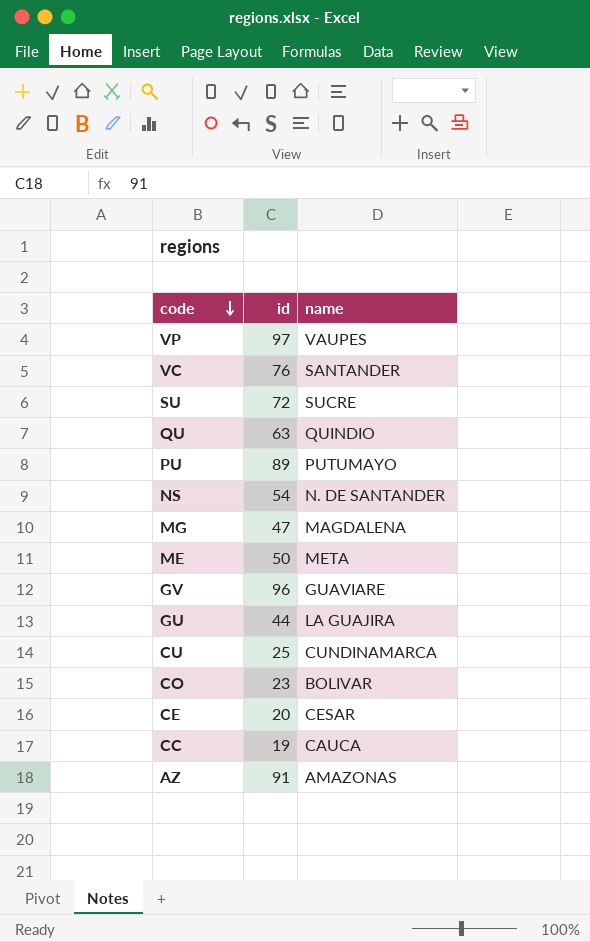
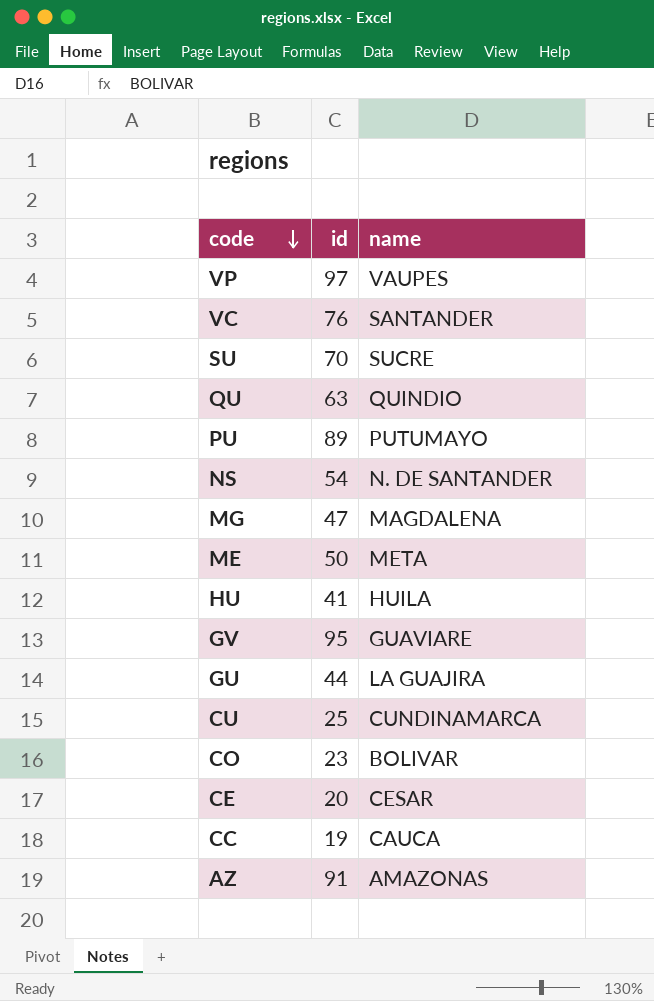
SU | id: 72 -> 70
row HU: none -> 41 | HUILA
GV | id: 96 -> 95

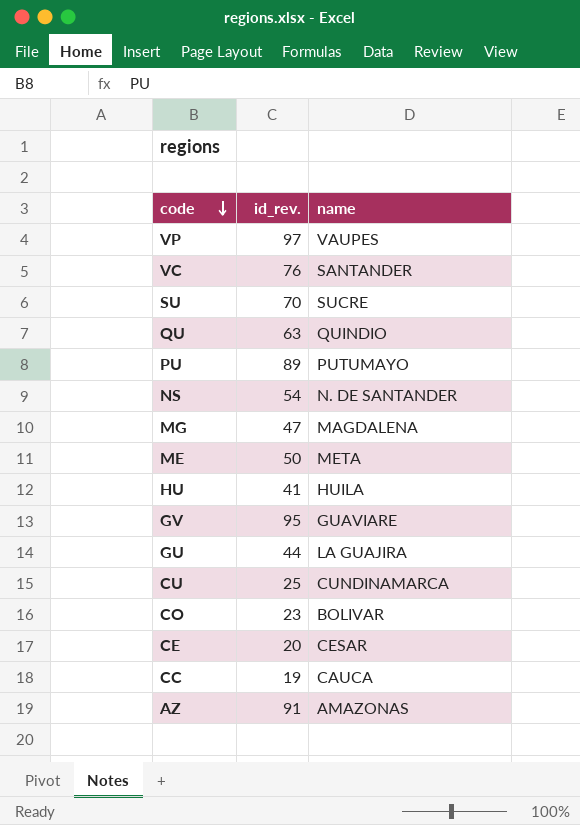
column name: id -> id_rev.

